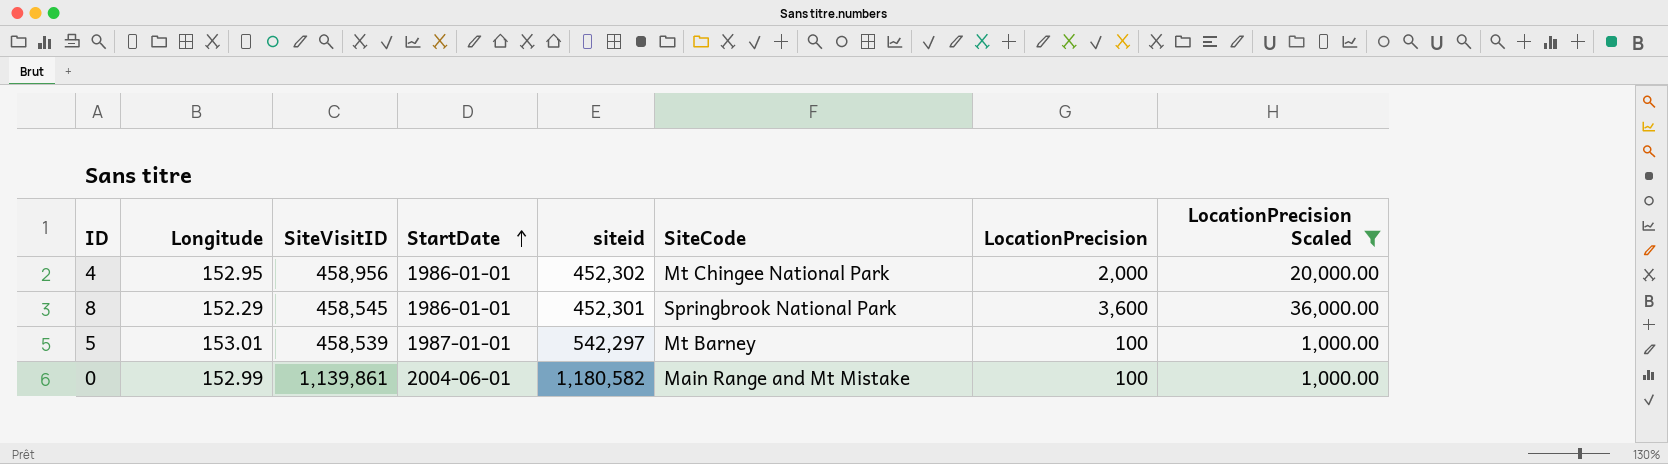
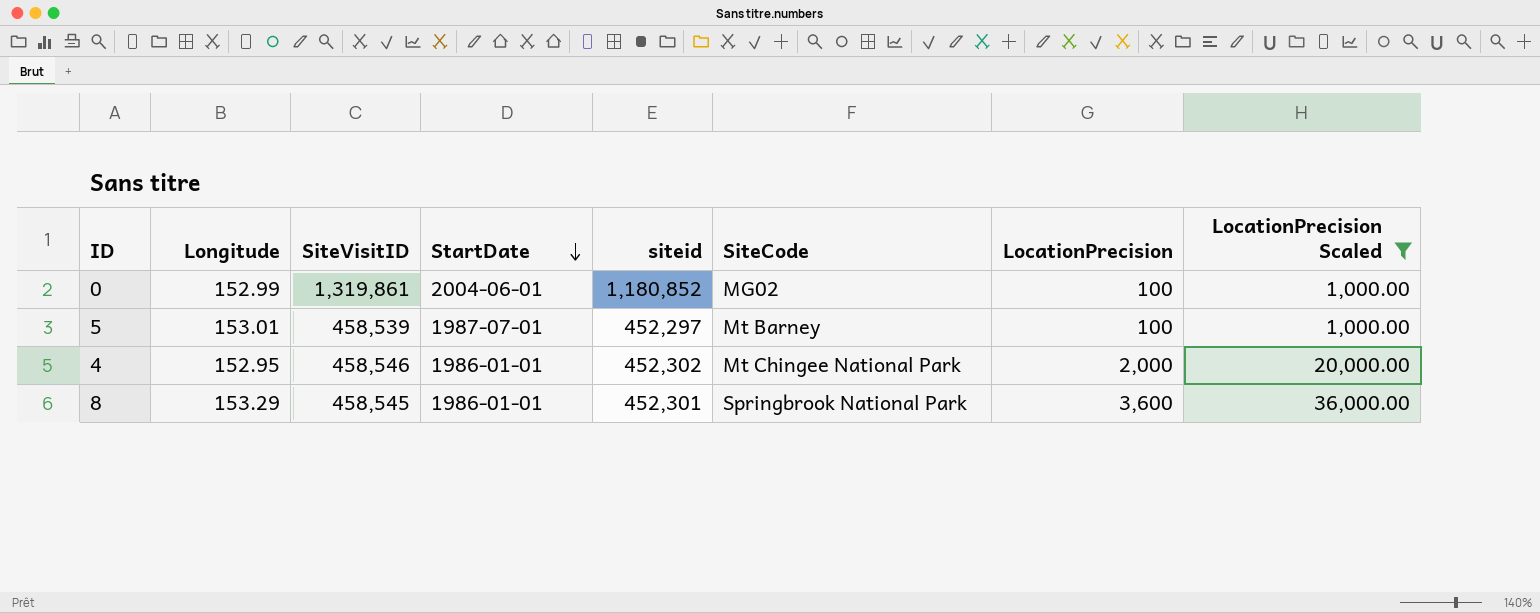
row order: StartDate ascending -> StartDate descending
0 | SiteVisitID: 1,139,861 -> 1,319,861
0 | siteid: 1,180,582 -> 1,180,852
0 | SiteCode: Main Range and Mt Mistake -> MG02
5 | StartDate: 1987-01-01 -> 1987-07-01
5 | siteid: 542,297 -> 452,297
4 | SiteVisitID: 458,956 -> 458,546
8 | Longitude: 152.29 -> 153.29

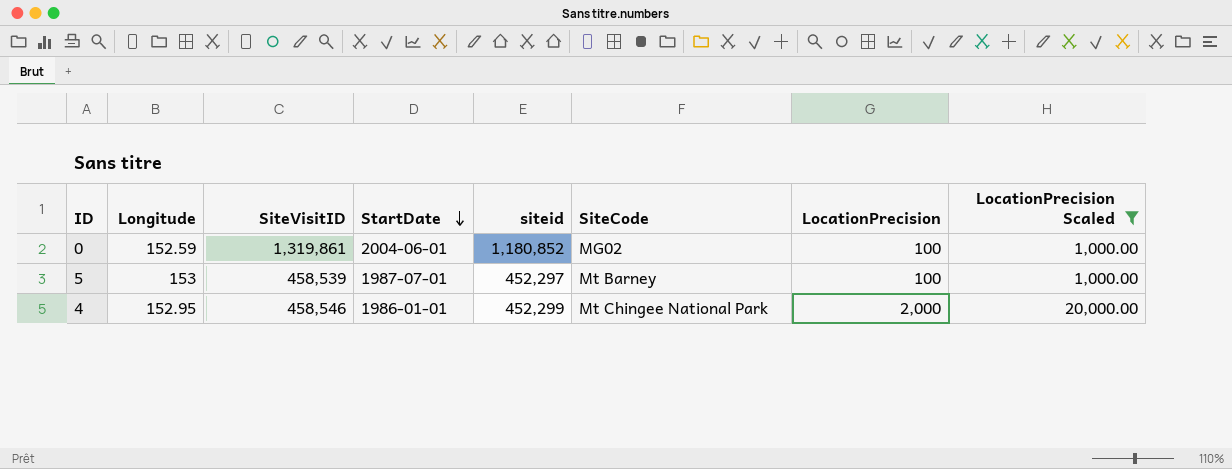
row 8: 153.29 | 458,545 | 1986-01-01 | 452,301 | Springbrook National Park | 3,600 | 36,000.00 -> none
0 | Longitude: 152.99 -> 152.59
5 | Longitude: 153.01 -> 153
4 | siteid: 452,302 -> 452,299

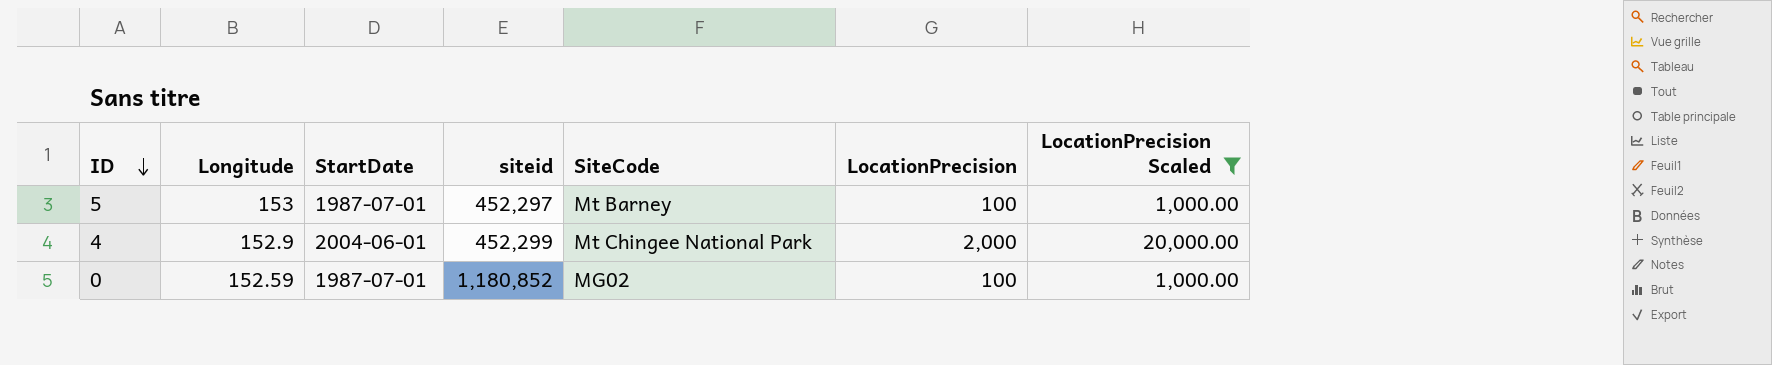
row order: StartDate descending -> ID descending
column SiteVisitID | position: 3 -> none
4 | Longitude: 152.95 -> 152.9
4 | StartDate: 1986-01-01 -> 2004-06-01
0 | StartDate: 2004-06-01 -> 1987-07-01

